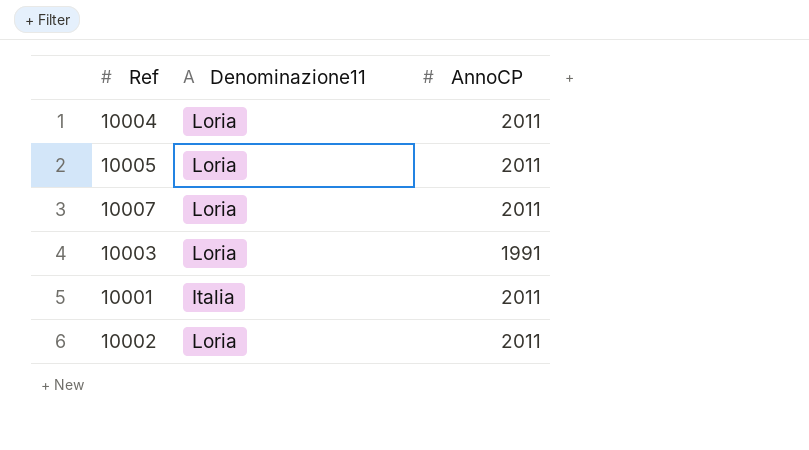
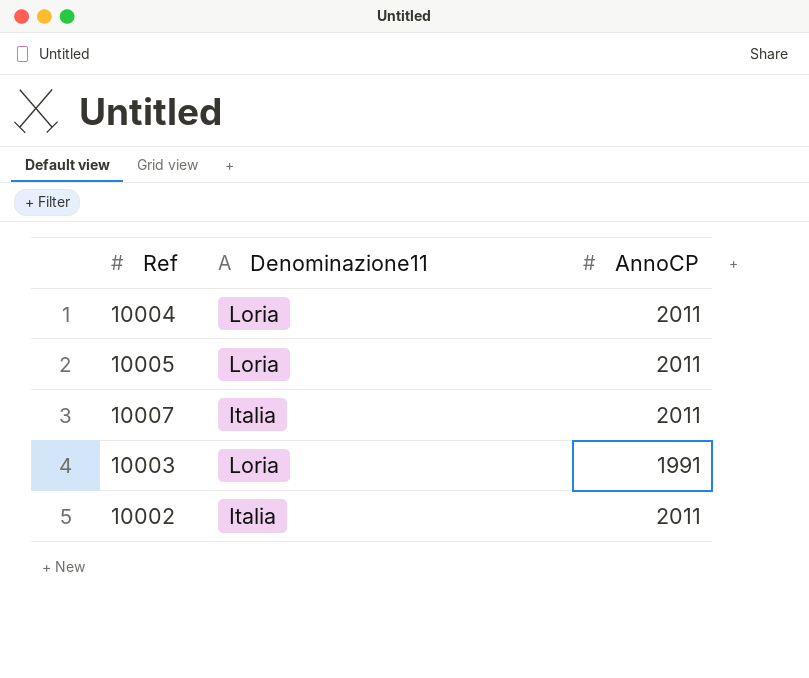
row 10001: Italia | 2011 -> none
10007 | Denominazione11: Loria -> Italia
10002 | Denominazione11: Loria -> Italia

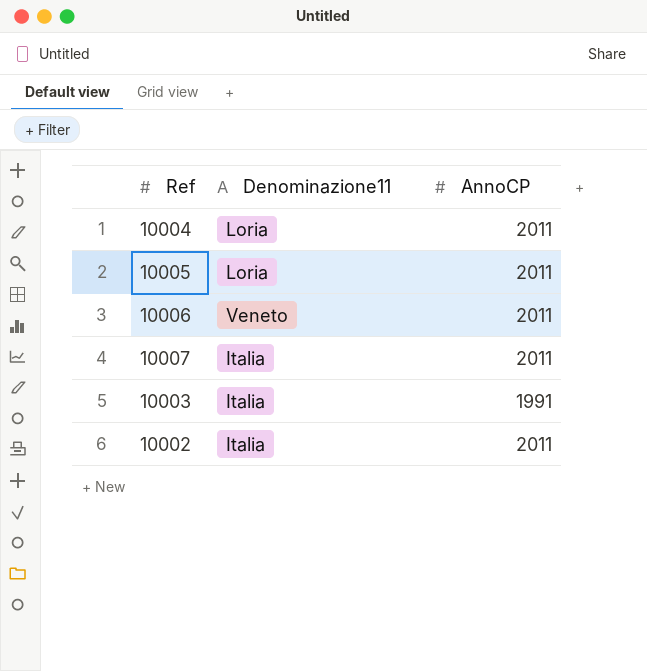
row 10006: none -> Veneto | 2011
10003 | Denominazione11: Loria -> Italia

